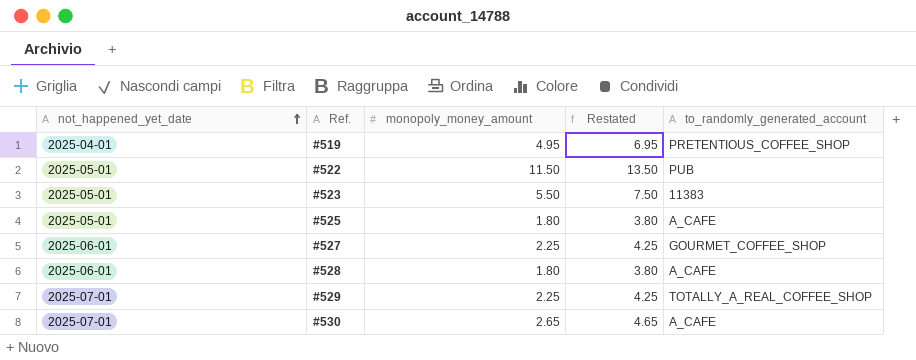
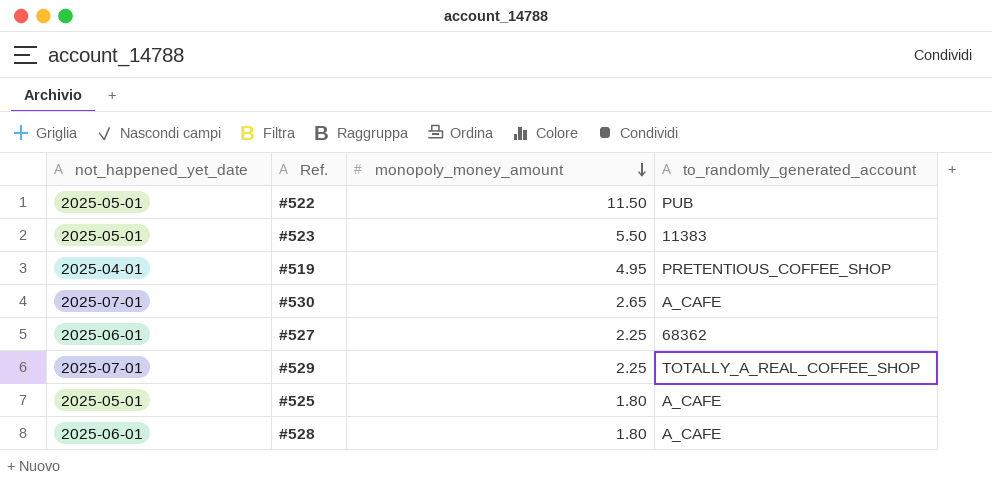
row order: not_happened_yet_date ascending -> monopoly_money_amount descending
column Restated | formula: [monopoly_money_amount] + 2 -> none
#527 | to_randomly_generated_account: GOURMET_COFFEE_SHOP -> 68362

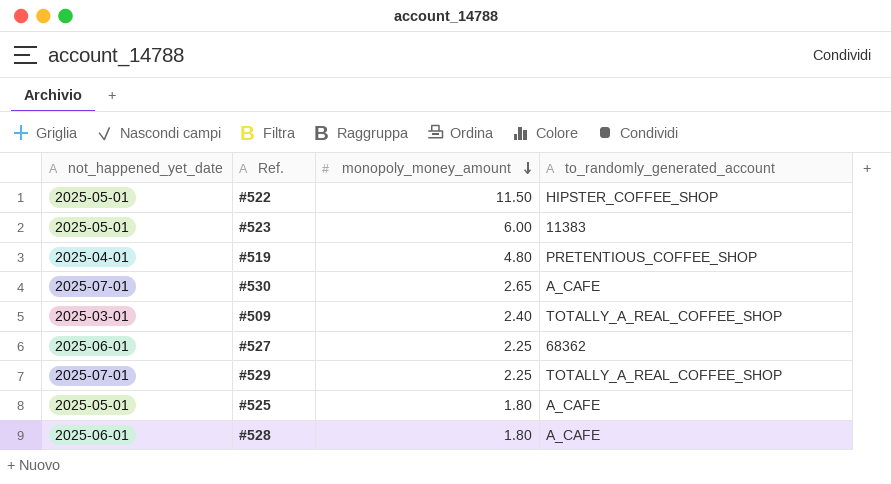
#522 | to_randomly_generated_account: PUB -> HIPSTER_COFFEE_SHOP
#523 | monopoly_money_amount: 5.50 -> 6.00
#519 | monopoly_money_amount: 4.95 -> 4.80
row #509: none -> 2025-03-01 | 2.40 | TOTALLY_A_REAL_COFFEE_SHOP

